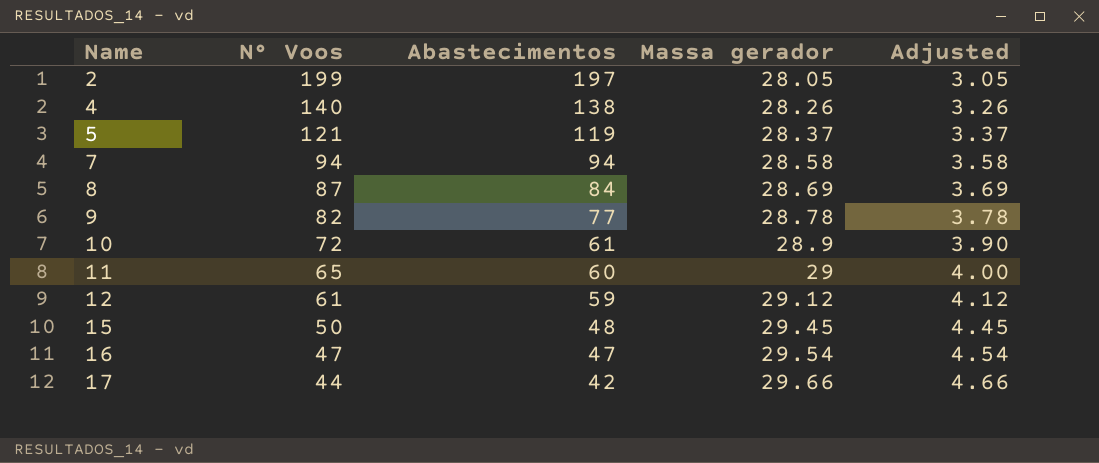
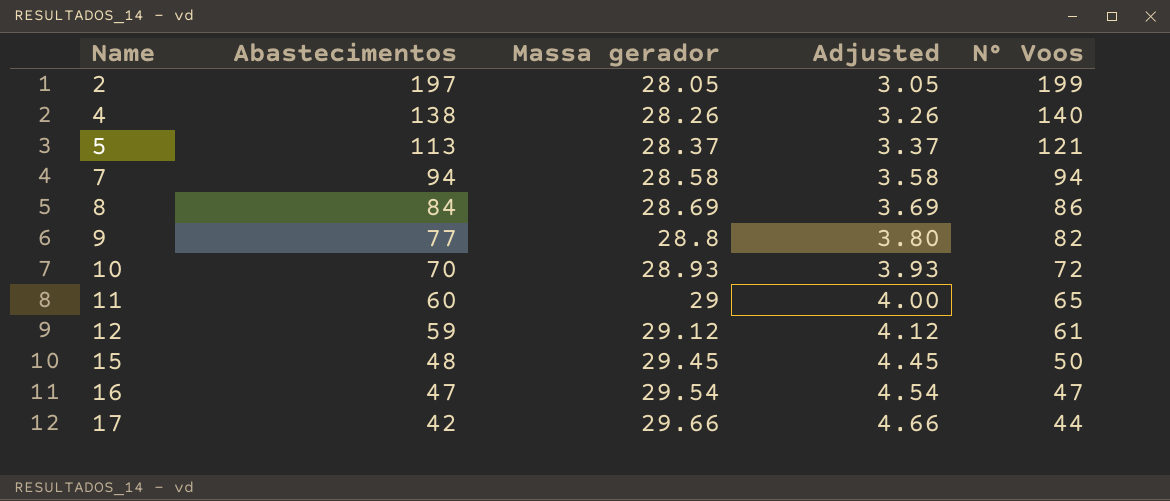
column N° Voos | position: 2 -> 5
5 | Abastecimentos: 119 -> 113
8 | N° Voos: 87 -> 86
9 | Massa gerador: 28.78 -> 28.8
9 | Adjusted: 3.78 -> 3.80
10 | Abastecimentos: 61 -> 70
10 | Massa gerador: 28.9 -> 28.93
10 | Adjusted: 3.90 -> 3.93

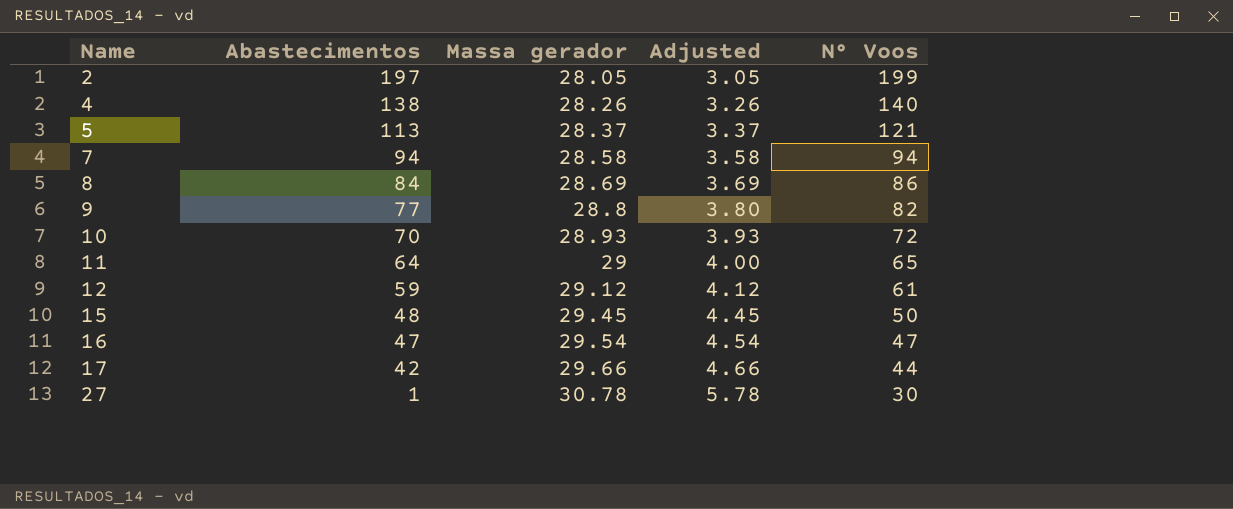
11 | Abastecimentos: 60 -> 64
row 27: none -> 1 | 30.78 | 5.78 | 30

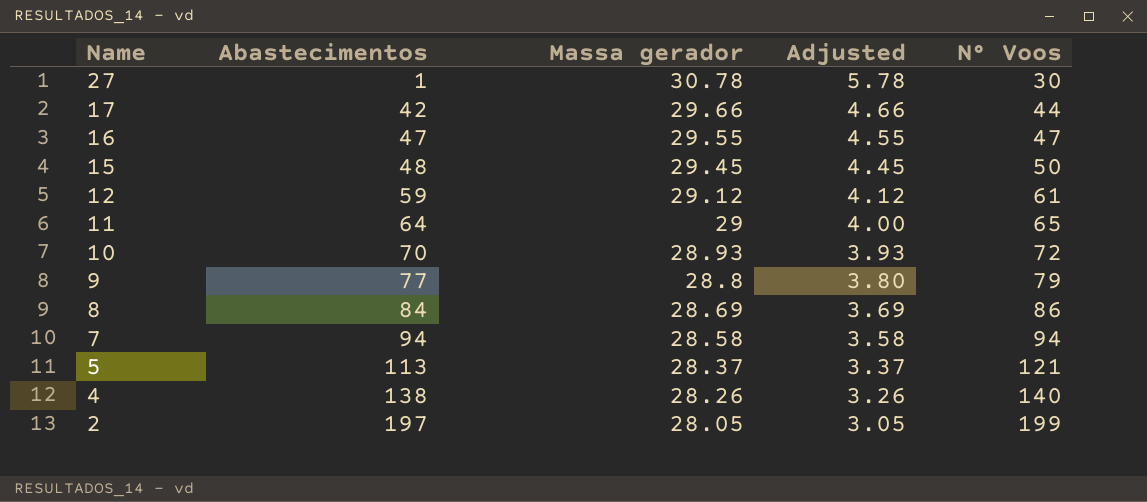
row order: Name ascending -> Name descending
16 | Massa gerador: 29.54 -> 29.55
16 | Adjusted: 4.54 -> 4.55
9 | N° Voos: 82 -> 79

